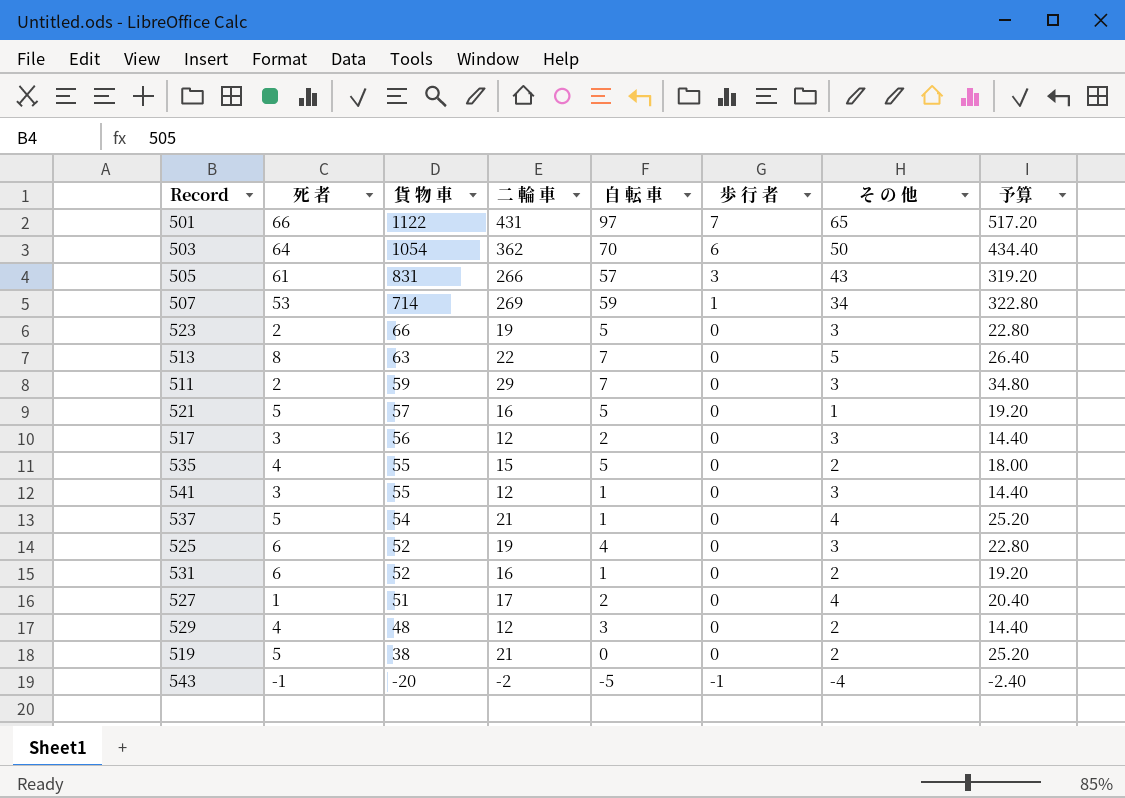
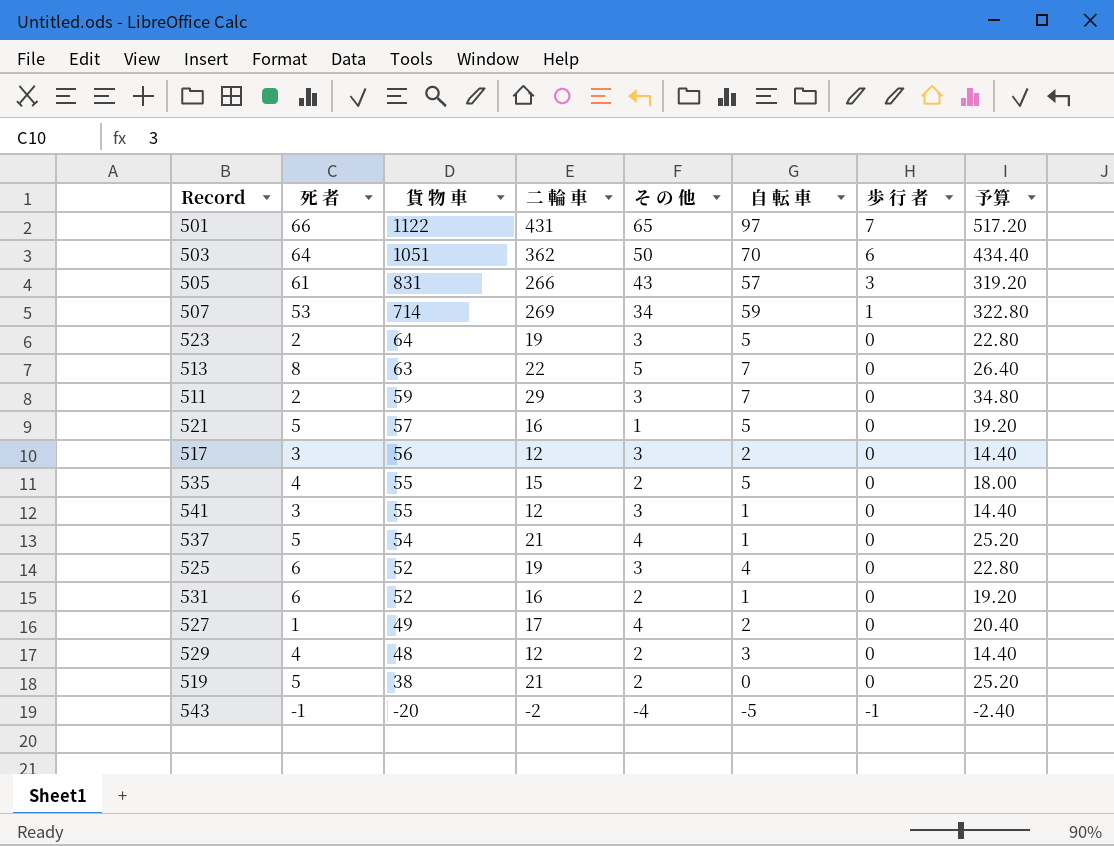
column そ の 他 | position: 7 -> 5
503 | 貨 物 車: 1054 -> 1051
523 | 貨 物 車: 66 -> 64
527 | 貨 物 車: 51 -> 49

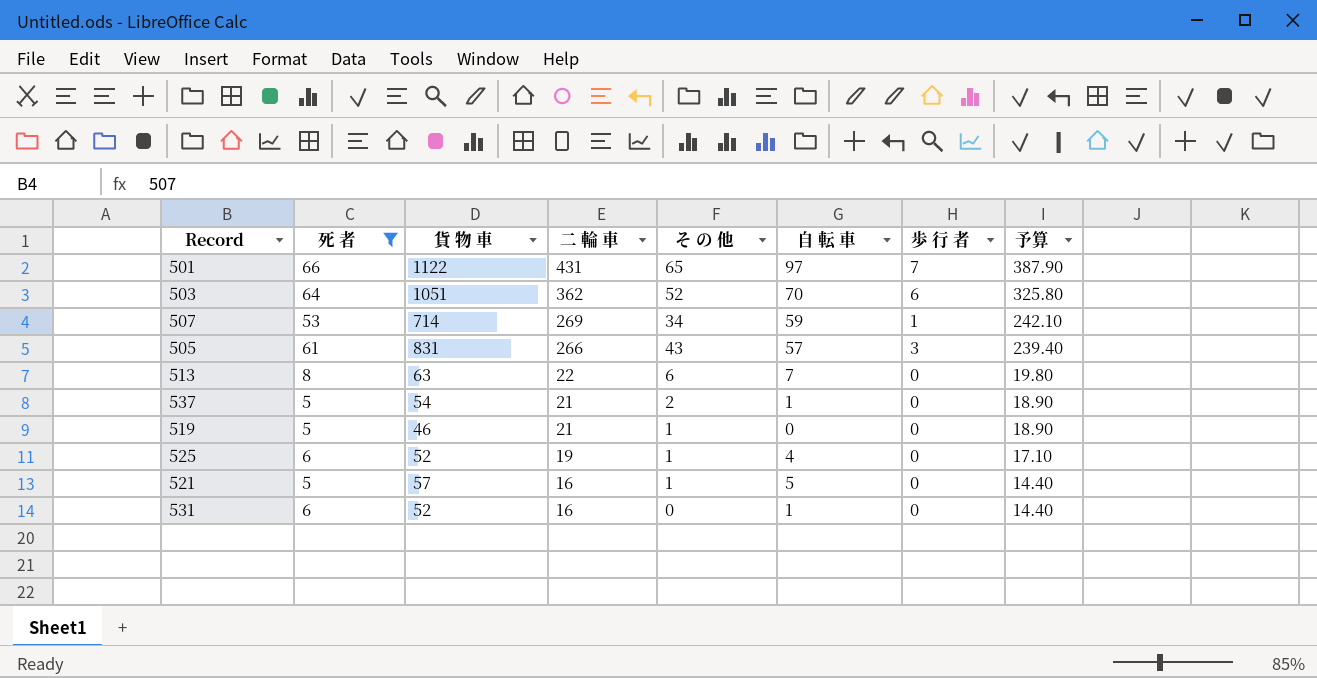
filter: none -> 死 者 >= 5
row order: 貨 物 車 descending -> 二 輪 車 descending
column 予算 | formula: [二 輪 車] * 1.2 -> [二 輪 車] * 0.9
503 | そ の 他: 50 -> 52
513 | そ の 他: 5 -> 6
537 | そ の 他: 4 -> 2
519 | 貨 物 車: 38 -> 46
519 | そ の 他: 2 -> 1
525 | そ の 他: 3 -> 1
531 | そ の 他: 2 -> 0

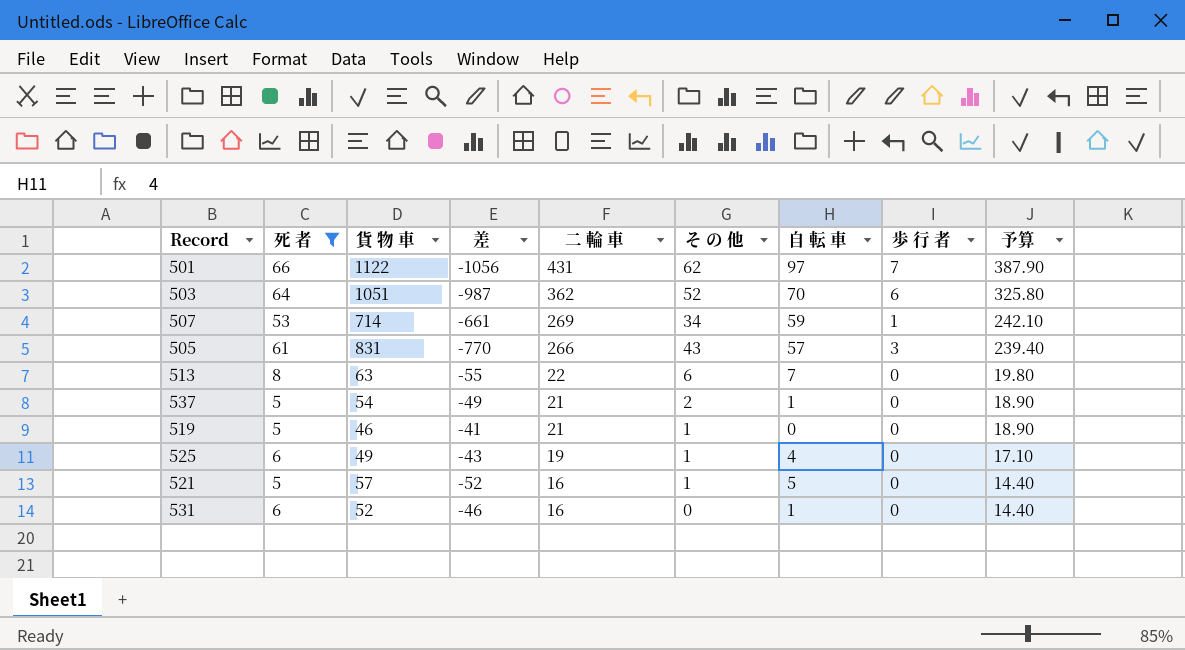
column 差 | formula: none -> [死 者] - [貨 物 車]
501 | そ の 他: 65 -> 62
525 | 貨 物 車: 52 -> 49

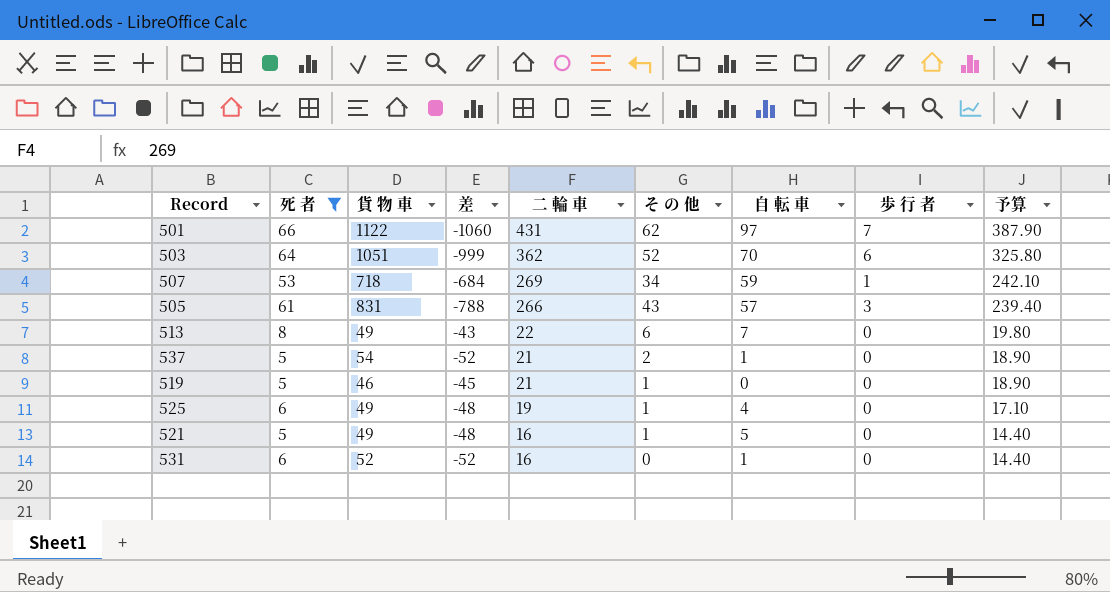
column 差 | formula: [死 者] - [貨 物 車] -> [そ の 他] - [貨 物 車]
507 | 貨 物 車: 714 -> 718
513 | 貨 物 車: 63 -> 49
521 | 貨 物 車: 57 -> 49

